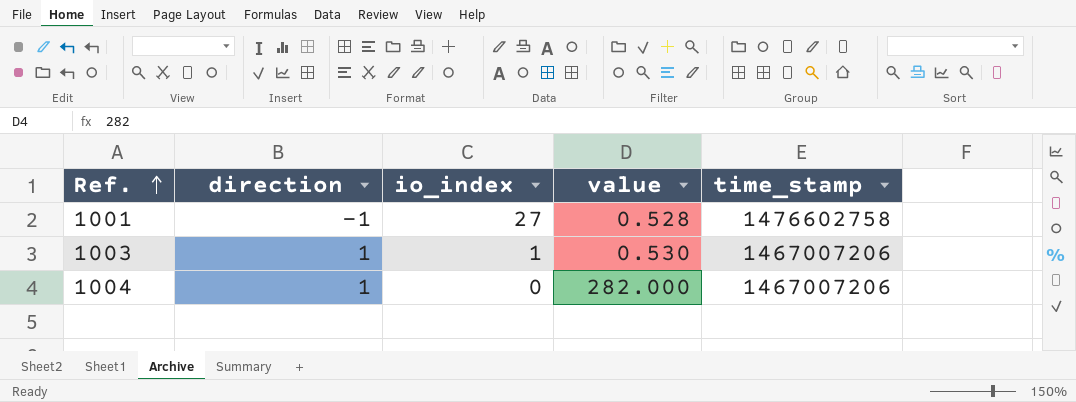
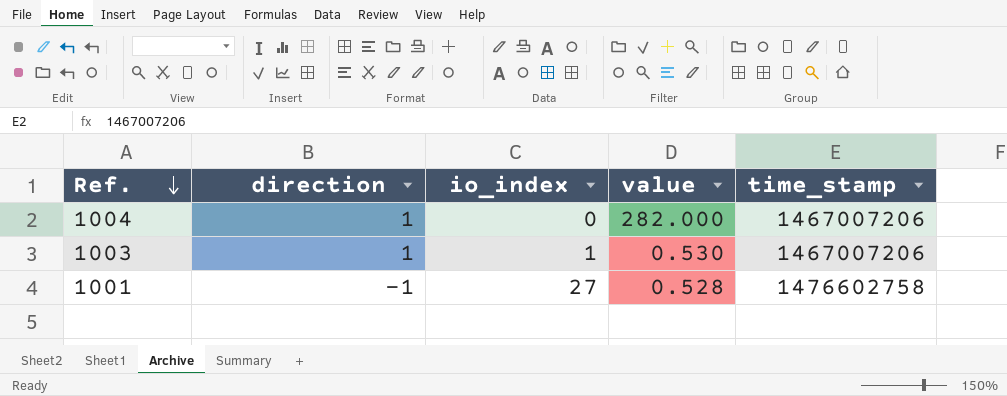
row order: Ref. ascending -> Ref. descending

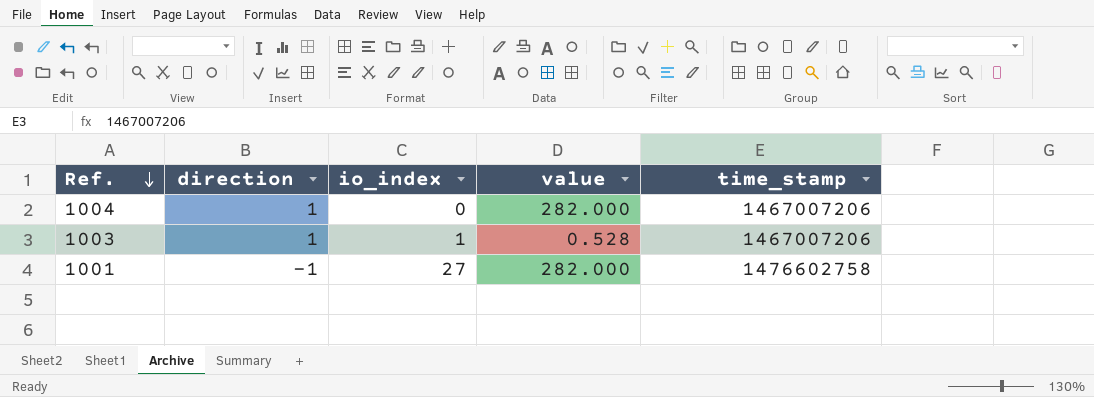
1003 | value: 0.530 -> 0.528
1001 | value: 0.528 -> 282.000

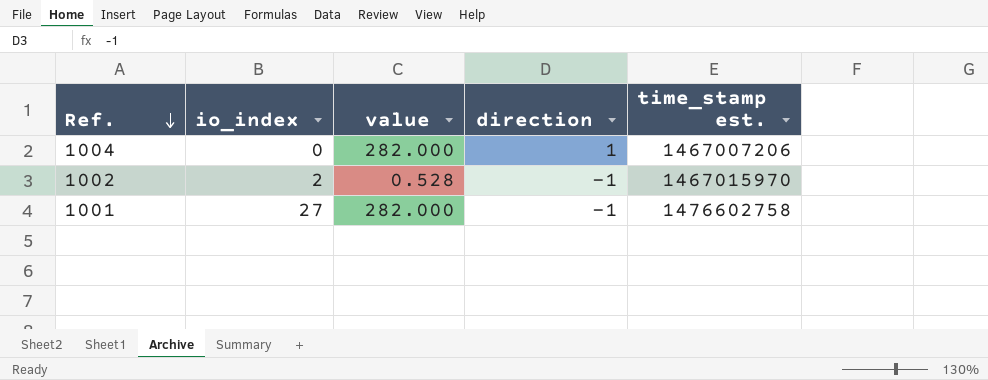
column direction | position: 2 -> 4
column name: time_stamp -> time_stamp est.
row 1003: 1 | 1 | 0.528 | 1467007206 -> none
row 1002: none -> 2 | 0.528 | -1 | 1467015970

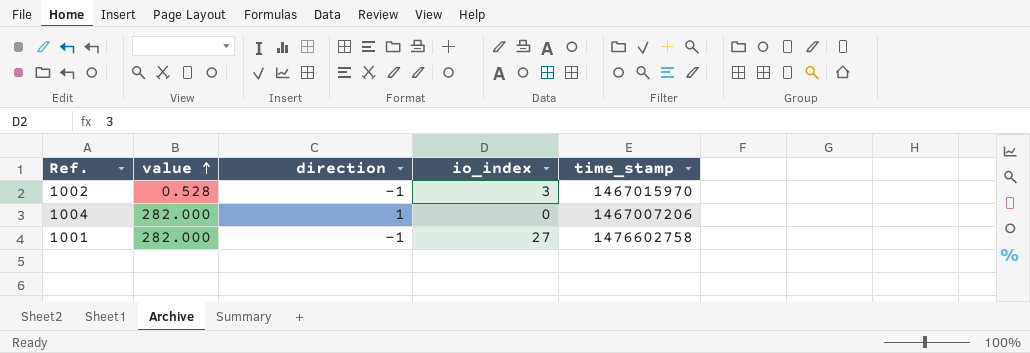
row order: Ref. descending -> value ascending
column io_index | position: 2 -> 4
column name: time_stamp est. -> time_stamp
1002 | io_index: 2 -> 3

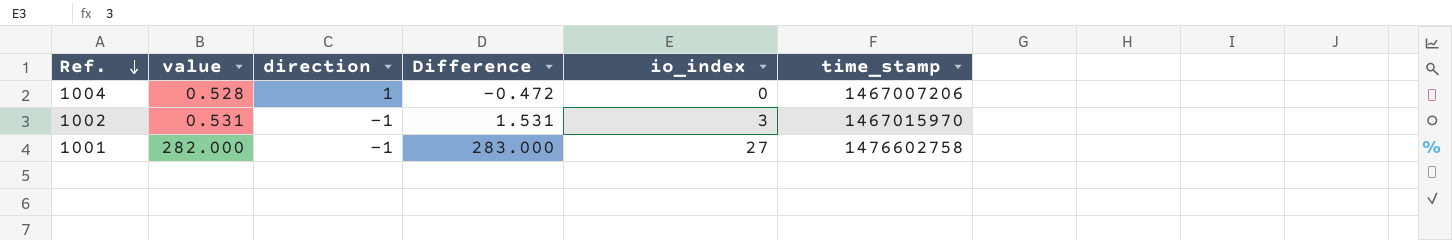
row order: value ascending -> Ref. descending
column Difference | formula: none -> [value] - [direction]
1004 | value: 282.000 -> 0.528
1002 | value: 0.528 -> 0.531

